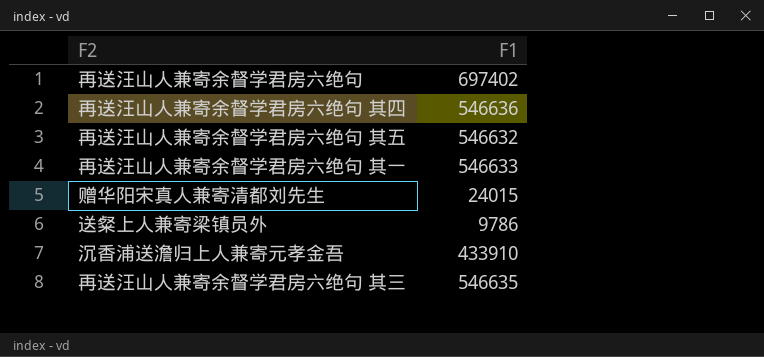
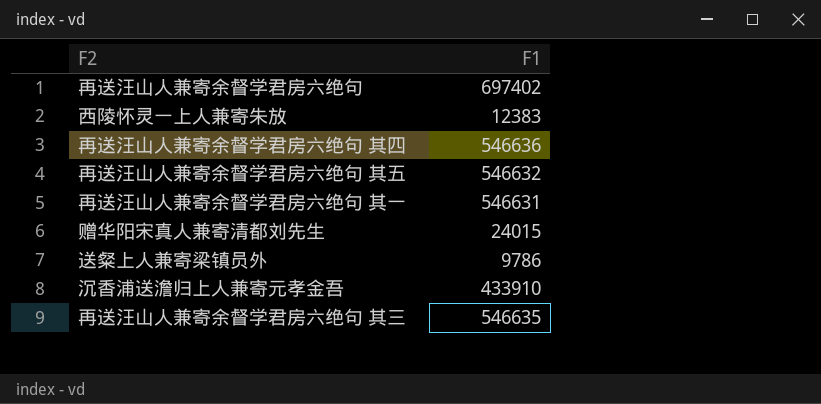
row 西陵怀灵一上人兼寄朱放: none -> 12383
再送汪山人兼寄余督学君房六绝句 其一 | F1: 546633 -> 546631

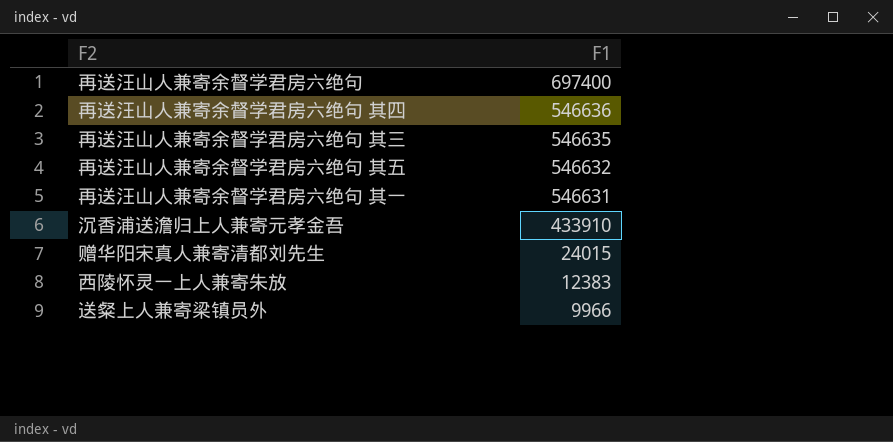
row order: none -> F1 descending
再送汪山人兼寄余督学君房六绝句 | F1: 697402 -> 697400
送粲上人兼寄梁镇员外 | F1: 9786 -> 9966

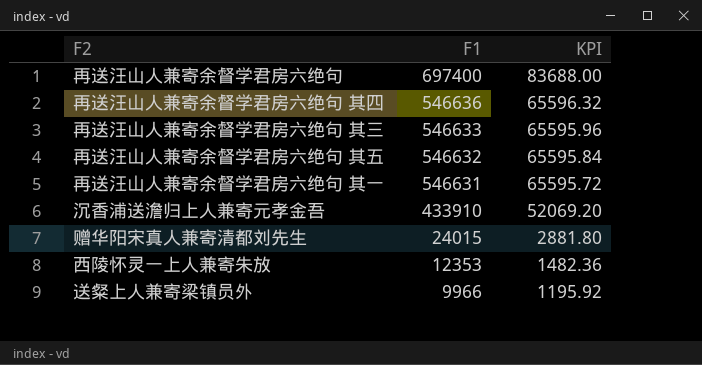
column KPI | formula: none -> [F1] * 0.12
再送汪山人兼寄余督学君房六绝句 其三 | F1: 546635 -> 546633
西陵怀灵一上人兼寄朱放 | F1: 12383 -> 12353

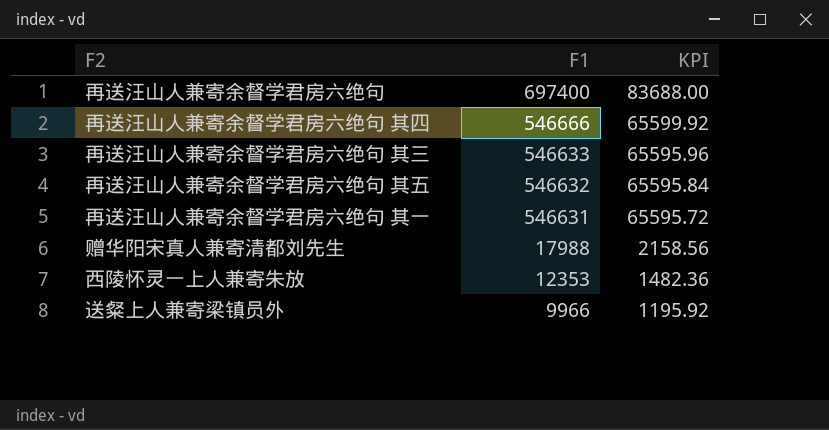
row 沉香浦送澹归上人兼寄元孝金吾: 433910 | 52069.20 -> none
再送汪山人兼寄余督学君房六绝句 其四 | F1: 546636 -> 546666
再送汪山人兼寄余督学君房六绝句 其四 | KPI: 65596.32 -> 65599.92
赠华阳宋真人兼寄清都刘先生 | F1: 24015 -> 17988
赠华阳宋真人兼寄清都刘先生 | KPI: 2881.80 -> 2158.56

